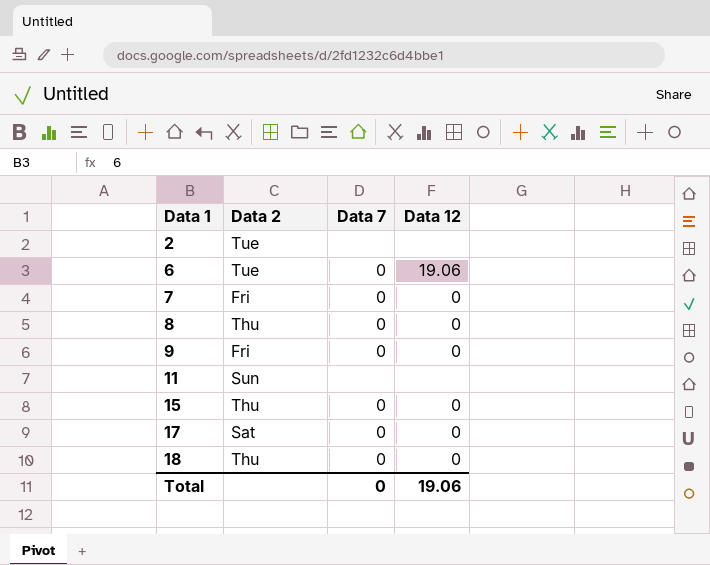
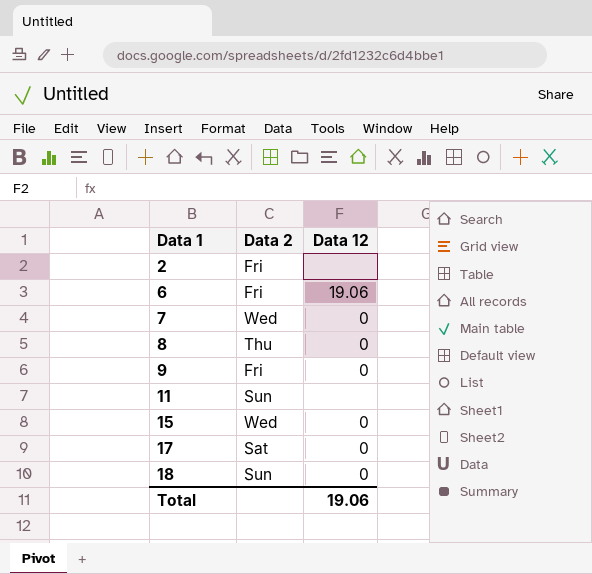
column Data 7 | position: 3 -> none
2 | Data 2: Tue -> Fri
6 | Data 2: Tue -> Fri
7 | Data 2: Fri -> Wed
15 | Data 2: Thu -> Wed
18 | Data 2: Thu -> Sun

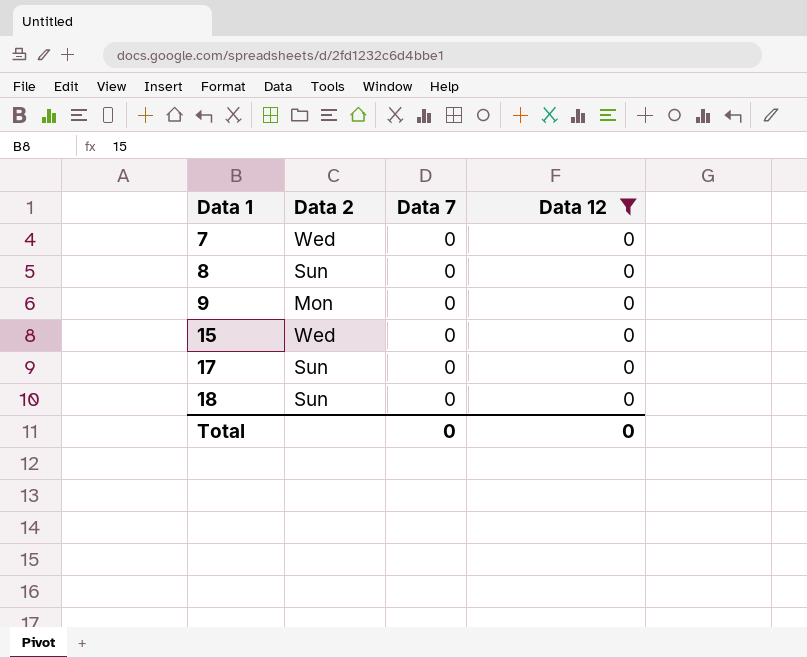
filter: none -> Data 12 = 0
column Data 7 | position: none -> 3
8 | Data 2: Thu -> Sun
9 | Data 2: Fri -> Mon
17 | Data 2: Sat -> Sun
Total | Data 12: 19.06 -> 0

